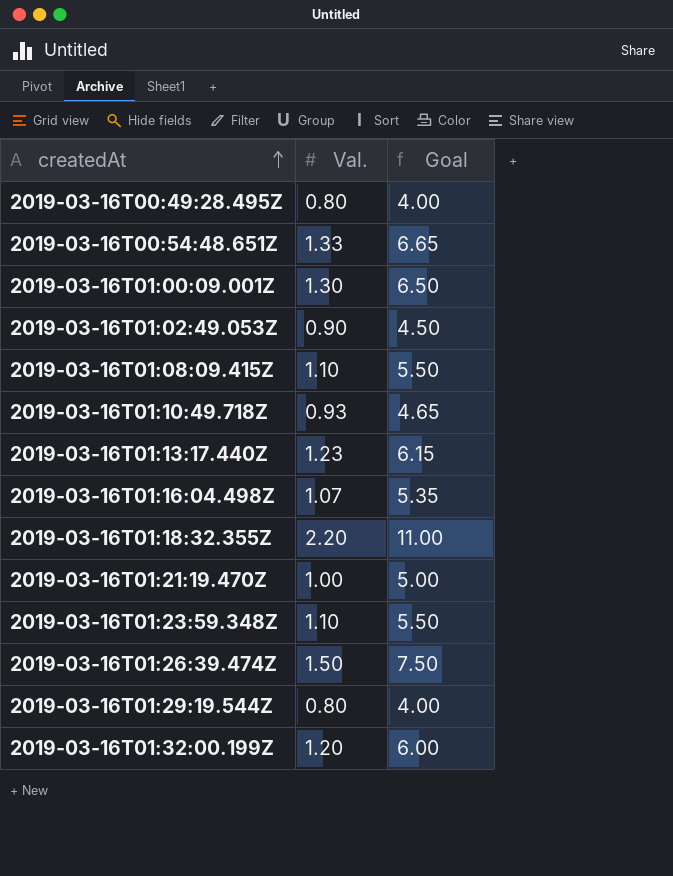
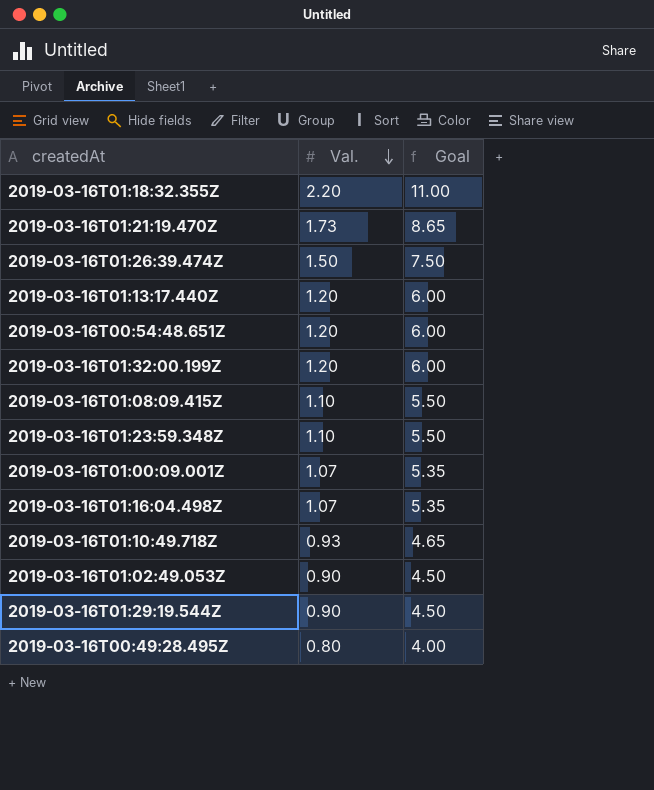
row order: createdAt ascending -> Val. descending
2019-03-16T01:21:19.470Z | Val.: 1.00 -> 1.73
2019-03-16T01:21:19.470Z | Goal: 5.00 -> 8.65
2019-03-16T01:13:17.440Z | Val.: 1.23 -> 1.20
2019-03-16T01:13:17.440Z | Goal: 6.15 -> 6.00
2019-03-16T00:54:48.651Z | Val.: 1.33 -> 1.20
2019-03-16T00:54:48.651Z | Goal: 6.65 -> 6.00
2019-03-16T01:00:09.001Z | Val.: 1.30 -> 1.07
2019-03-16T01:00:09.001Z | Goal: 6.50 -> 5.35
2019-03-16T01:29:19.544Z | Val.: 0.80 -> 0.90
2019-03-16T01:29:19.544Z | Goal: 4.00 -> 4.50

